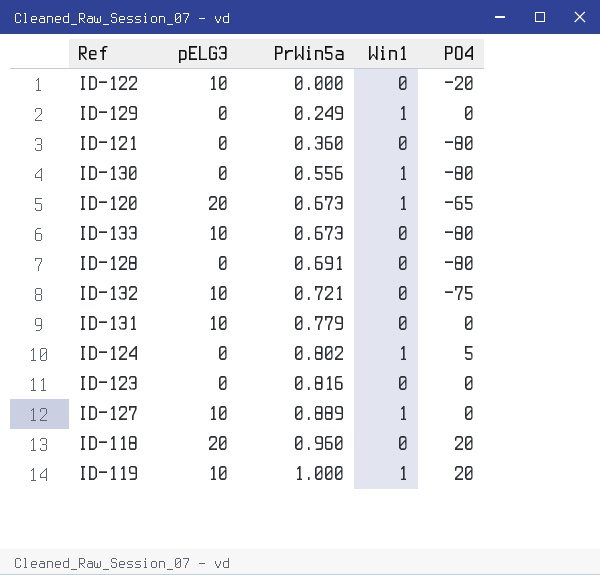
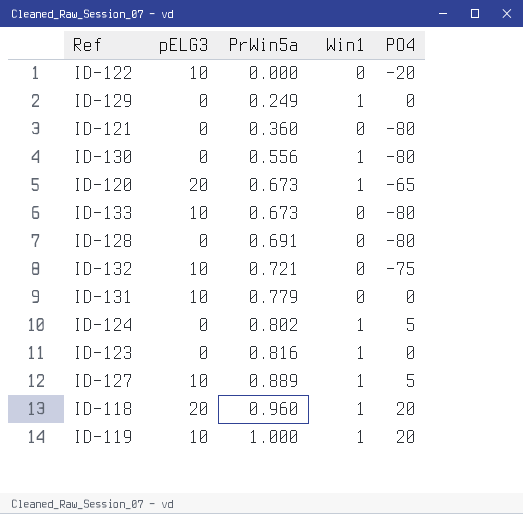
ID-123 | Win1: 0 -> 1
ID-127 | PO4: 0 -> 5
ID-118 | Win1: 0 -> 1

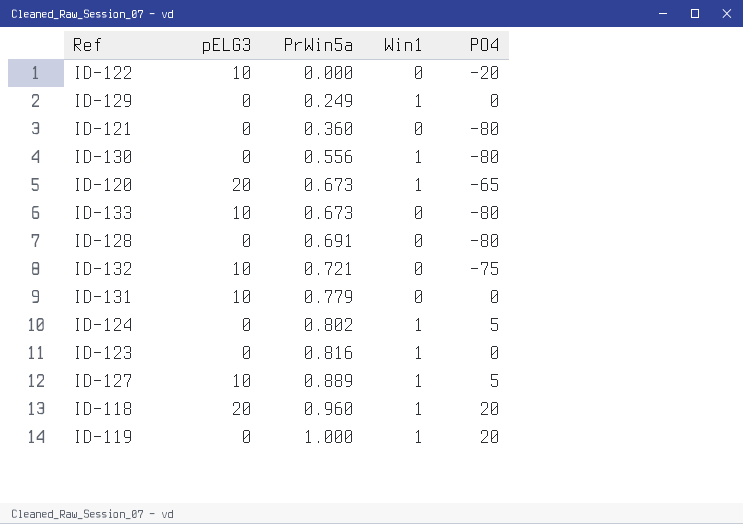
ID-119 | pELG3: 10 -> 0

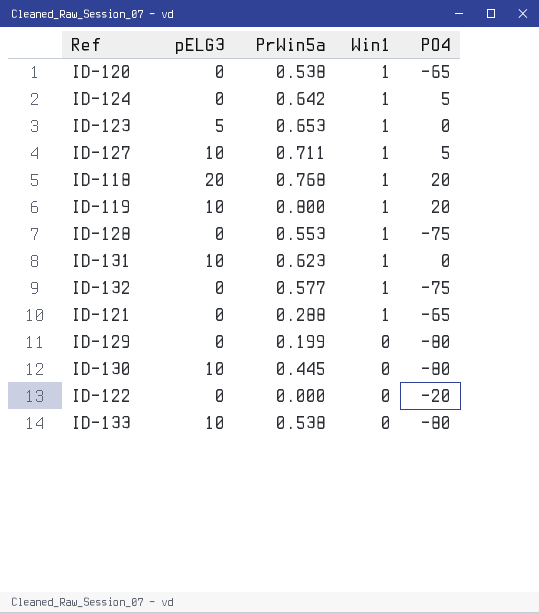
row order: PrWin5a ascending -> Win1 descending
ID-120 | pELG3: 20 -> 0
ID-120 | PrWin5a: 0.673 -> 0.538
ID-124 | PrWin5a: 0.802 -> 0.642
ID-123 | pELG3: 0 -> 5
ID-123 | PrWin5a: 0.816 -> 0.653
ID-127 | PrWin5a: 0.889 -> 0.711
ID-118 | PrWin5a: 0.960 -> 0.768
ID-119 | pELG3: 0 -> 10
ID-119 | PrWin5a: 1.000 -> 0.800
ID-128 | PrWin5a: 0.691 -> 0.553
ID-128 | Win1: 0 -> 1
ID-128 | PO4: -80 -> -75
ID-131 | PrWin5a: 0.779 -> 0.623
ID-131 | Win1: 0 -> 1
ID-132 | pELG3: 10 -> 0
ID-132 | PrWin5a: 0.721 -> 0.577
ID-132 | Win1: 0 -> 1
ID-121 | PrWin5a: 0.360 -> 0.288
ID-121 | Win1: 0 -> 1
ID-121 | PO4: -80 -> -65
ID-129 | PrWin5a: 0.249 -> 0.199
ID-129 | Win1: 1 -> 0
ID-129 | PO4: 0 -> -80
ID-130 | pELG3: 0 -> 10
ID-130 | PrWin5a: 0.556 -> 0.445
ID-130 | Win1: 1 -> 0
ID-122 | pELG3: 10 -> 0
ID-133 | PrWin5a: 0.673 -> 0.538

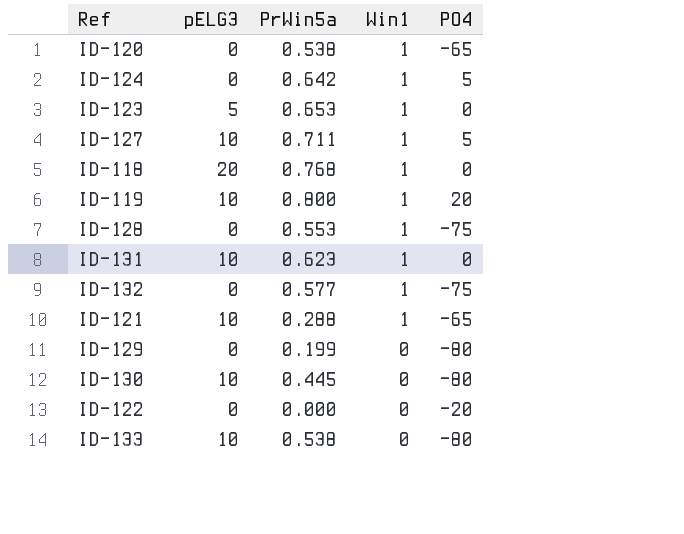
ID-118 | PO4: 20 -> 0
ID-121 | pELG3: 0 -> 10

